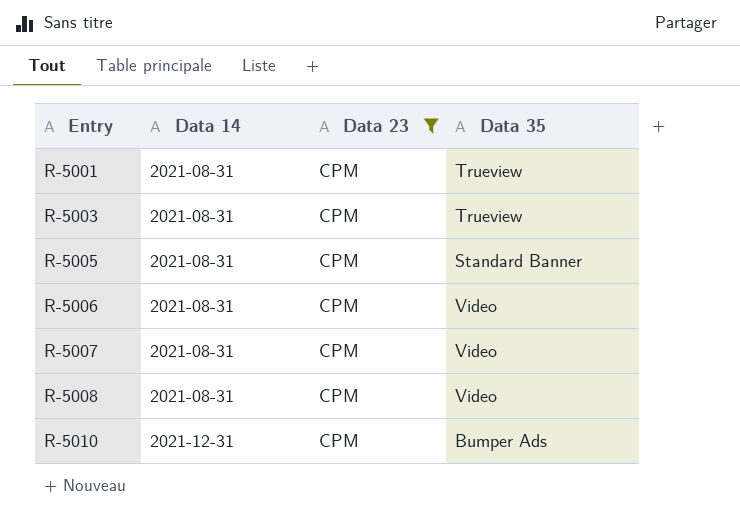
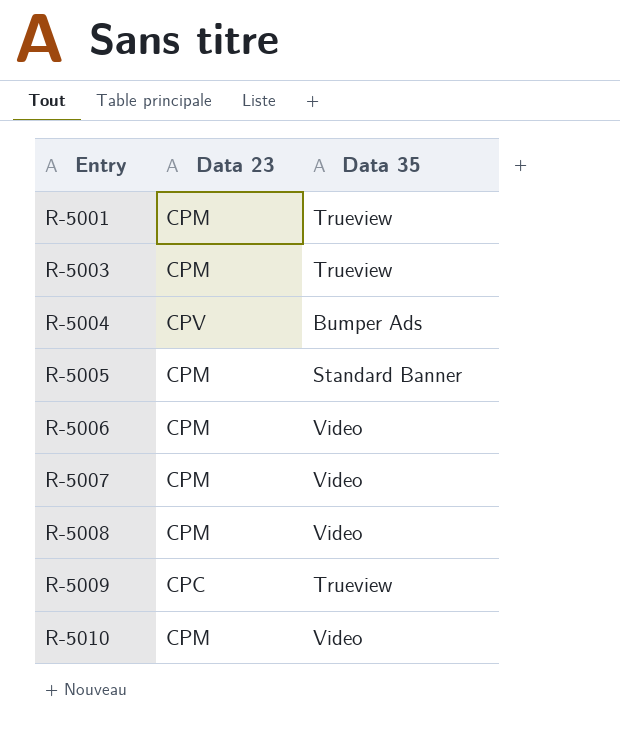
filter: Data 23 = CPM -> none
column Data 14 | position: 2 -> none
R-5010 | Data 35: Bumper Ads -> Video

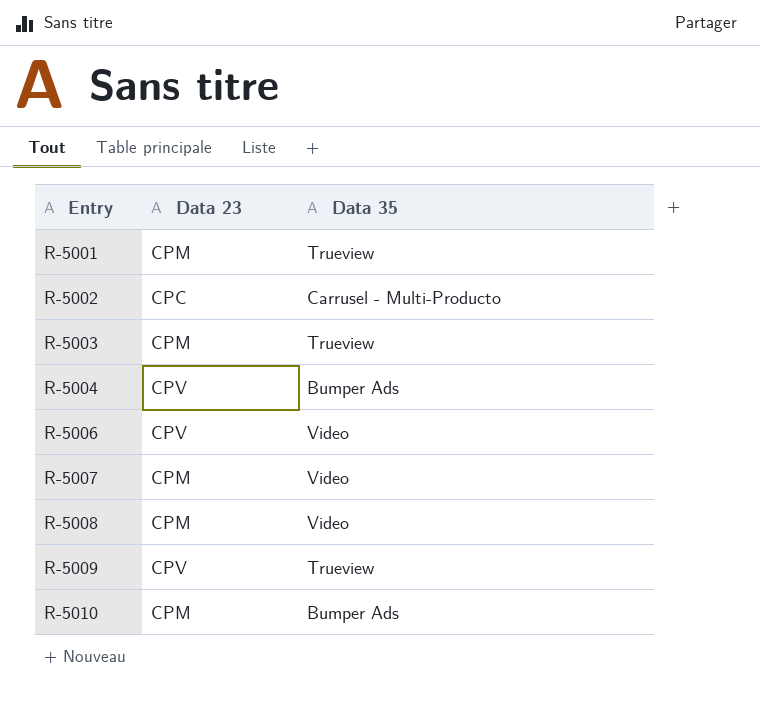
row R-5005: CPM | Standard Banner -> none
row R-5002: none -> CPC | Carrusel - Multi-Producto
R-5006 | Data 23: CPM -> CPV
R-5009 | Data 23: CPC -> CPV
R-5010 | Data 35: Video -> Bumper Ads

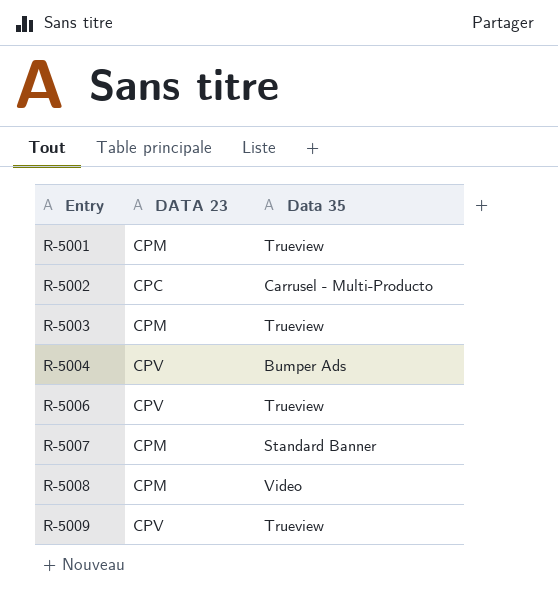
column name: Data 23 -> DATA 23
row R-5010: CPM | Bumper Ads -> none
R-5006 | Data 35: Video -> Trueview
R-5007 | Data 35: Video -> Standard Banner

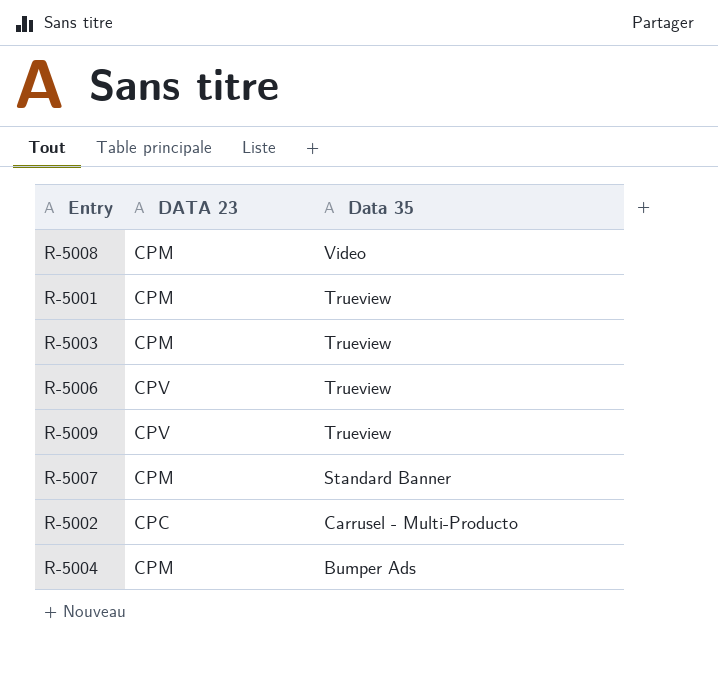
row order: Entry ascending -> Data 35 descending
R-5004 | DATA 23: CPV -> CPM

